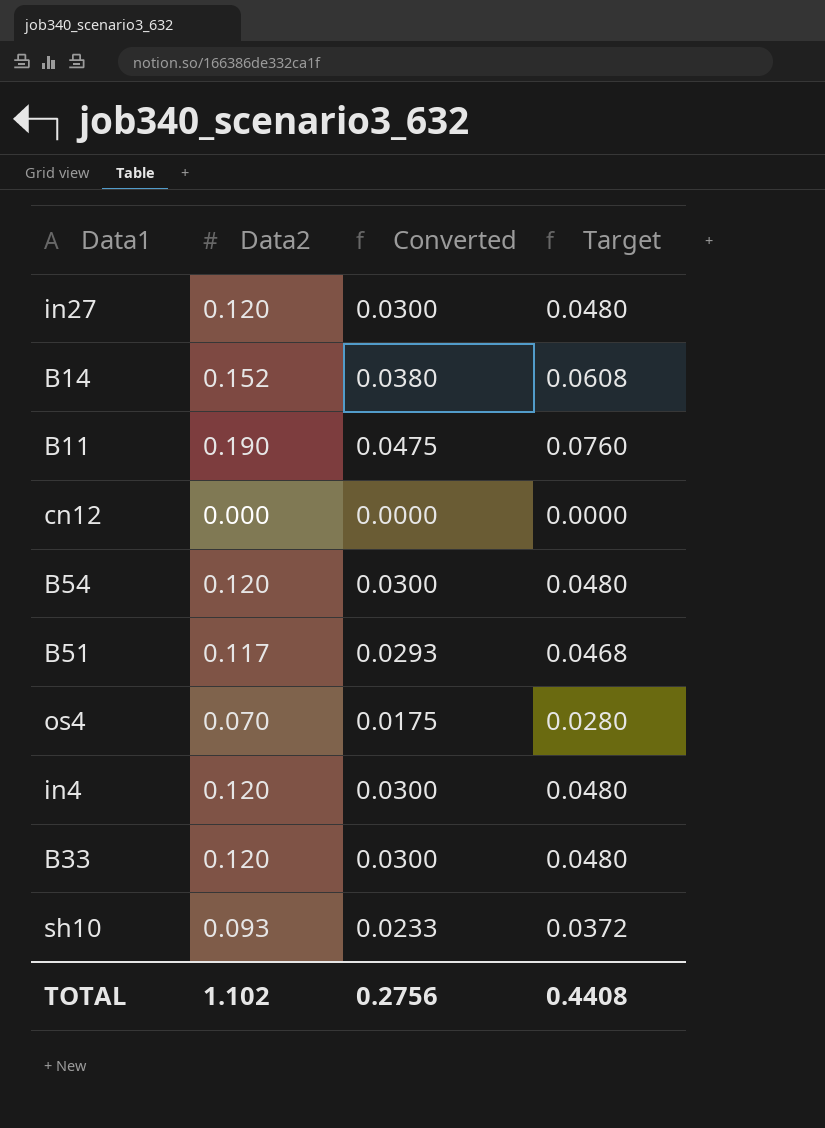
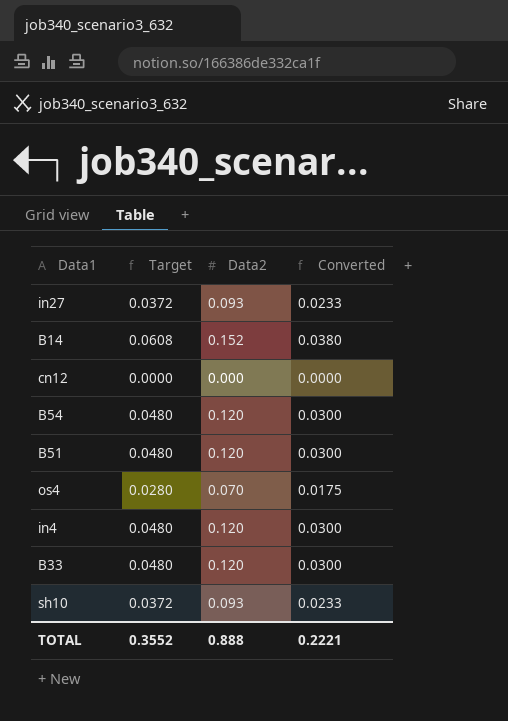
column Target | position: 4 -> 2
row B11: 0.190 | 0.0475 | 0.0760 -> none
in27 | Target: 0.0480 -> 0.0372
in27 | Data2: 0.120 -> 0.093
in27 | Converted: 0.0300 -> 0.0233
B51 | Target: 0.0468 -> 0.0480
B51 | Data2: 0.117 -> 0.120
B51 | Converted: 0.0293 -> 0.0300
TOTAL | Target: 0.4408 -> 0.3552
TOTAL | Data2: 1.102 -> 0.888
TOTAL | Converted: 0.2756 -> 0.2221

